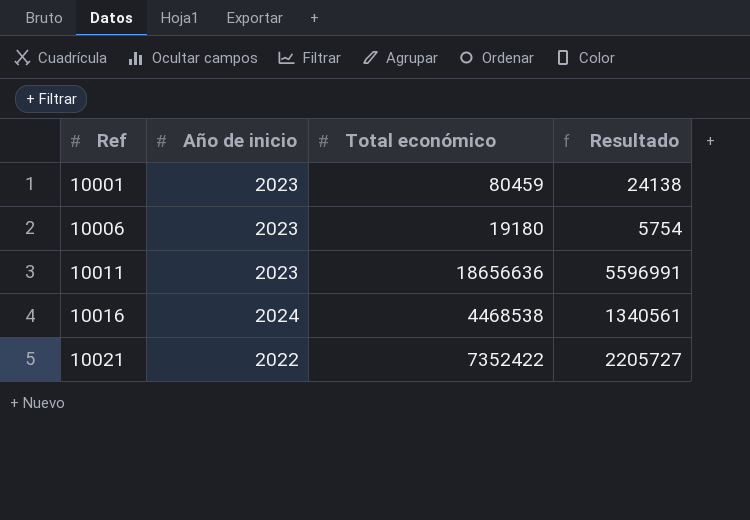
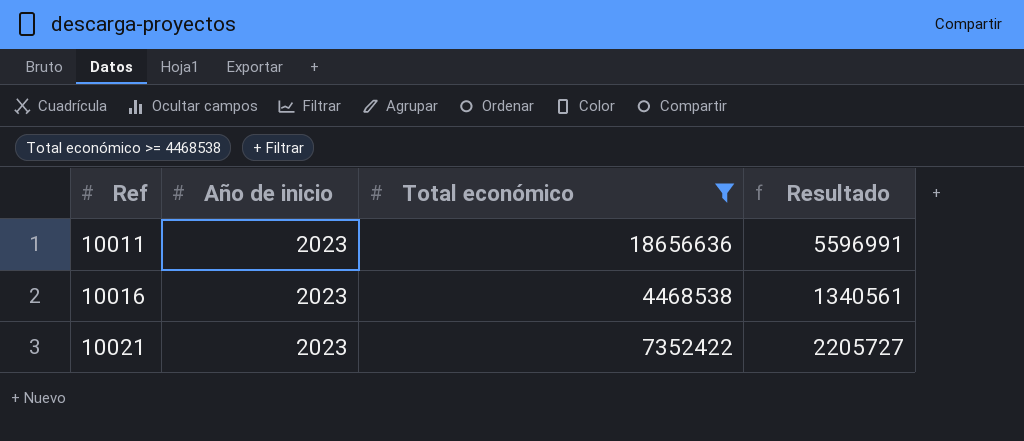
filter: none -> Total económico >= 4468538
10016 | Año de inicio: 2024 -> 2023
10021 | Año de inicio: 2022 -> 2023

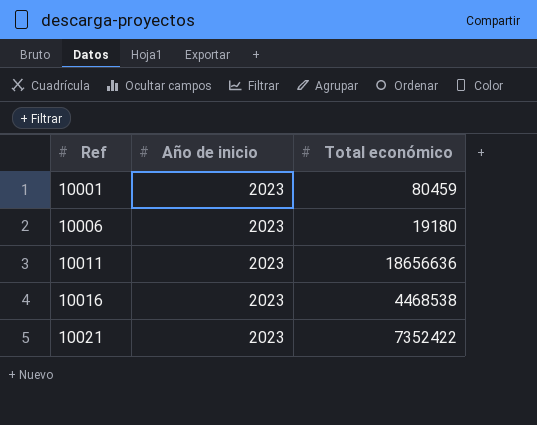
filter: Total económico >= 4468538 -> none
column Resultado | formula: [Total económico] * 0,3 -> none

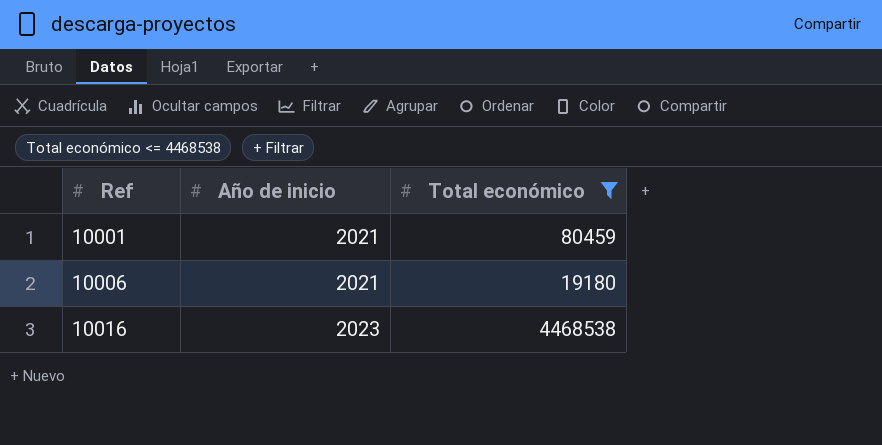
filter: none -> Total económico <= 4468538
10001 | Año de inicio: 2023 -> 2021
10006 | Año de inicio: 2023 -> 2021

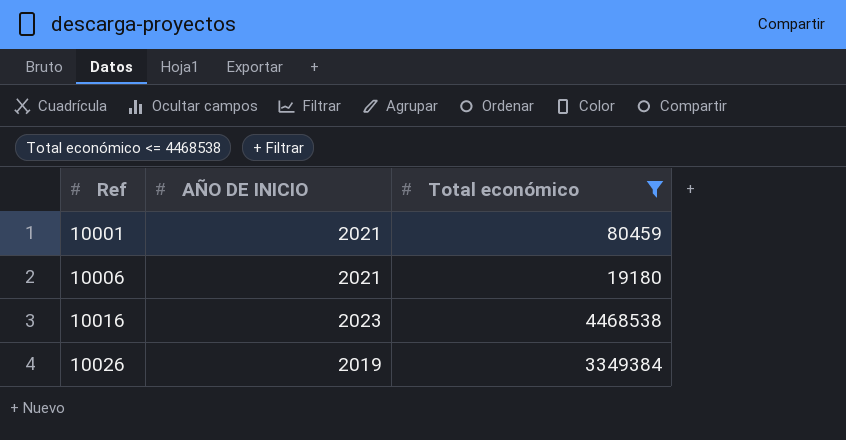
column name: Año de inicio -> AÑO DE INICIO
row 10026: none -> 2019 | 3349384

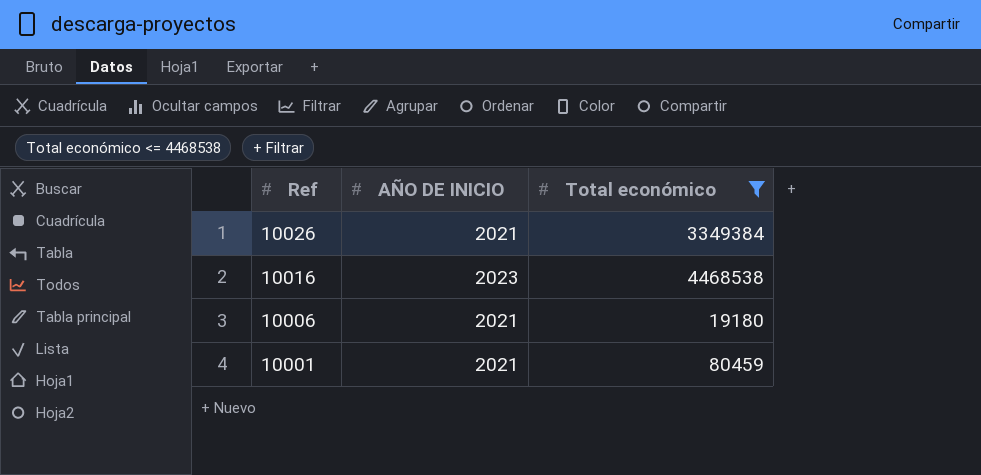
row order: Ref ascending -> Ref descending
10026 | AÑO DE INICIO: 2019 -> 2021

